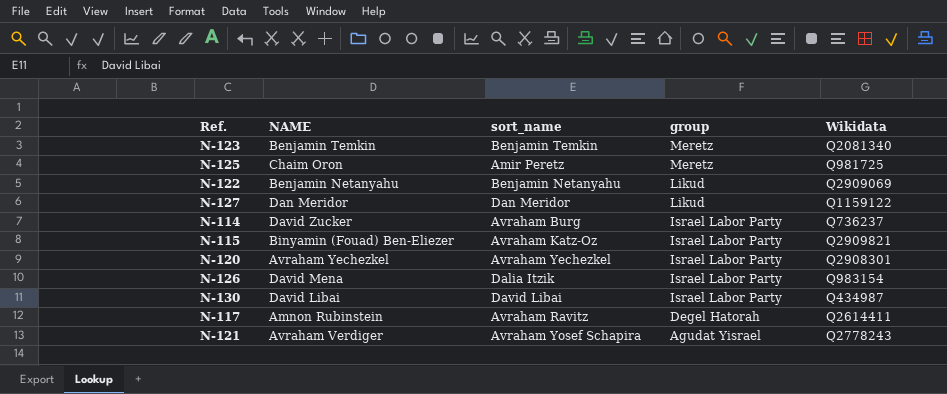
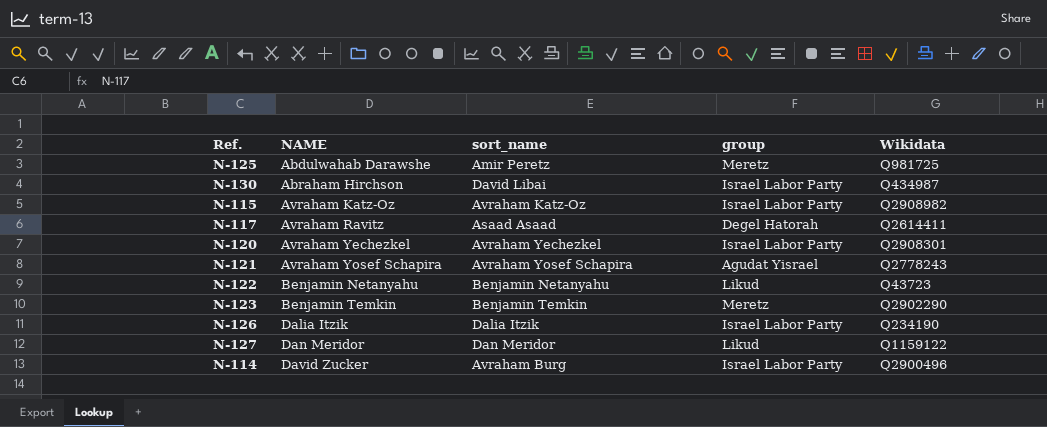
row order: group descending -> NAME ascending
N-125 | NAME: Chaim Oron -> Abdulwahab Darawshe
N-130 | NAME: David Libai -> Abraham Hirchson
N-115 | NAME: Binyamin (Fouad) Ben-Eliezer -> Avraham Katz-Oz
N-115 | Wikidata: Q2909821 -> Q2908982
N-117 | NAME: Amnon Rubinstein -> Avraham Ravitz
N-117 | sort_name: Avraham Ravitz -> Asaad Asaad
N-121 | NAME: Avraham Verdiger -> Avraham Yosef Schapira
N-122 | Wikidata: Q2909069 -> Q43723
N-123 | Wikidata: Q2081340 -> Q2902290
N-126 | NAME: David Mena -> Dalia Itzik
N-126 | Wikidata: Q983154 -> Q234190
N-114 | Wikidata: Q736237 -> Q2900496

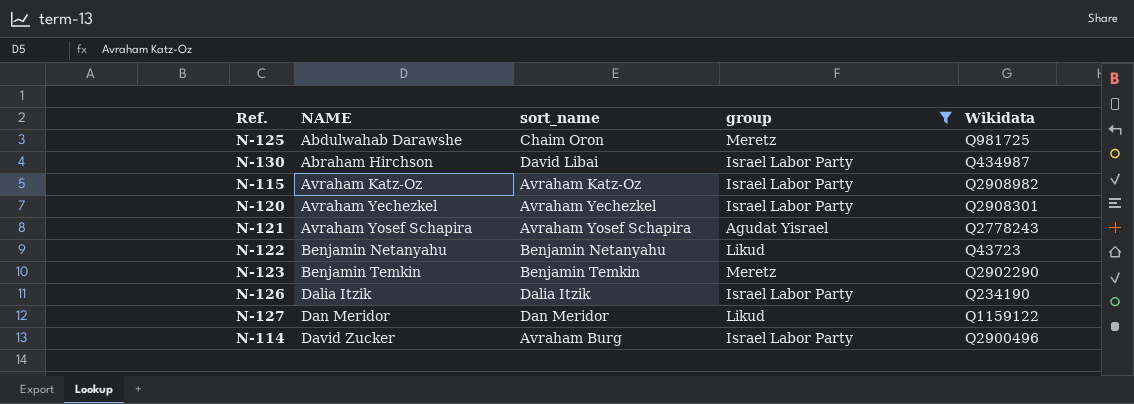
filter: none -> group != Degel Hatorah
N-125 | sort_name: Amir Peretz -> Chaim Oron

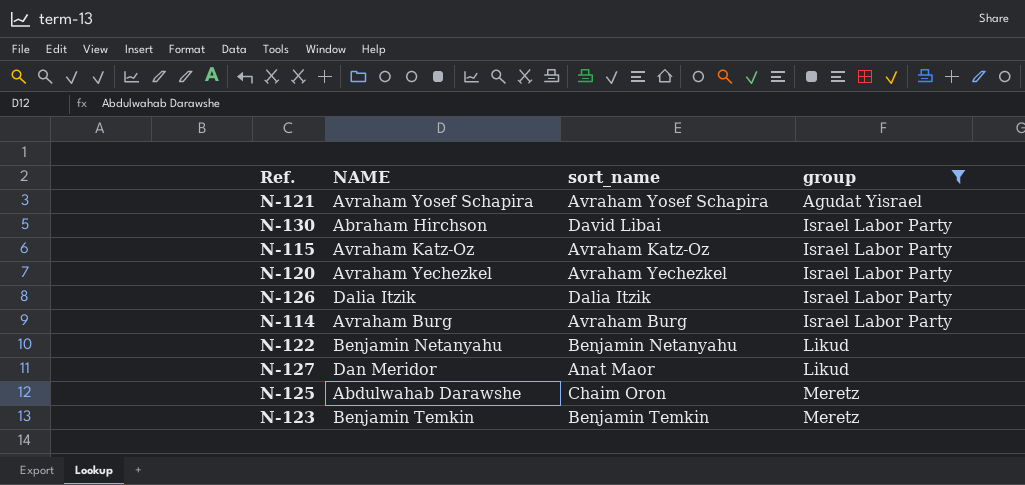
row order: NAME ascending -> group ascending
column Wikidata | position: 5 -> none
N-114 | NAME: David Zucker -> Avraham Burg
N-127 | sort_name: Dan Meridor -> Anat Maor

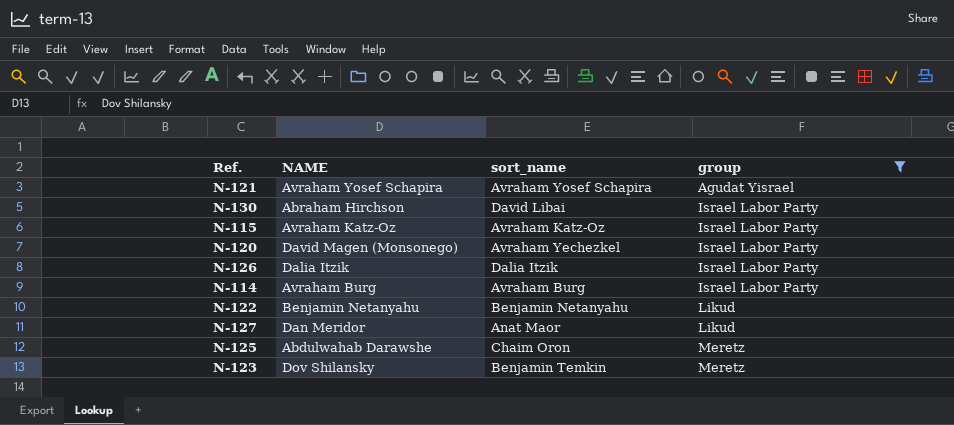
N-120 | NAME: Avraham Yechezkel -> David Magen (Monsonego)
N-123 | NAME: Benjamin Temkin -> Dov Shilansky

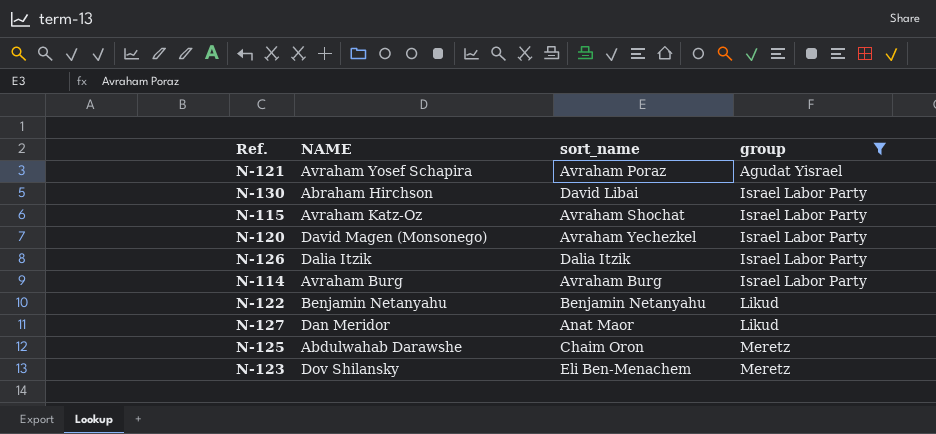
N-121 | sort_name: Avraham Yosef Schapira -> Avraham Poraz
N-115 | sort_name: Avraham Katz-Oz -> Avraham Shochat
N-123 | sort_name: Benjamin Temkin -> Eli Ben-Menachem

